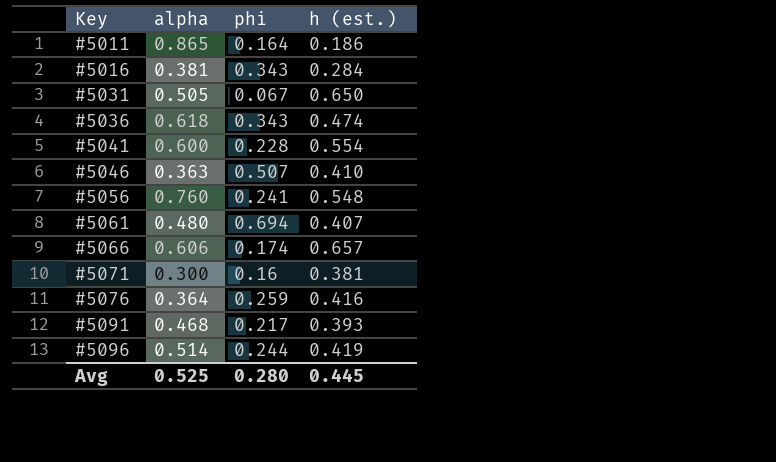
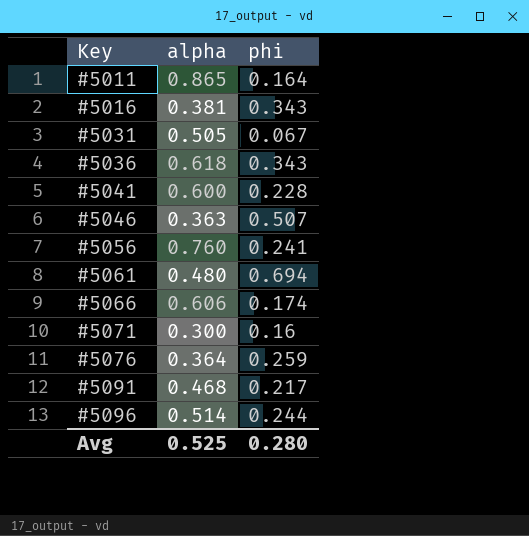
column h (est.) | position: 4 -> none

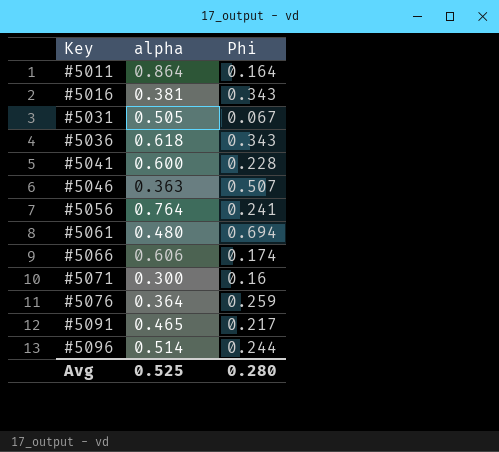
column name: phi -> Phi
#5011 | alpha: 0.865 -> 0.864
#5056 | alpha: 0.760 -> 0.764
#5091 | alpha: 0.468 -> 0.465

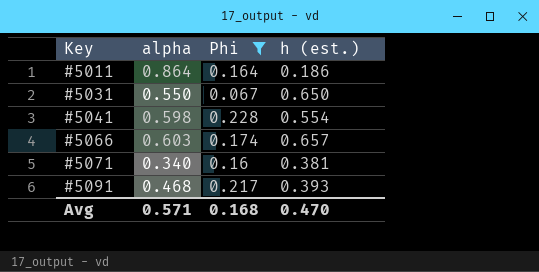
filter: none -> Phi <= 0.228
column h (est.) | position: none -> 4
#5031 | alpha: 0.505 -> 0.550
#5041 | alpha: 0.600 -> 0.598
#5066 | alpha: 0.606 -> 0.603
#5071 | alpha: 0.300 -> 0.340
#5091 | alpha: 0.465 -> 0.468
Avg | alpha: 0.525 -> 0.571
Avg | Phi: 0.280 -> 0.168

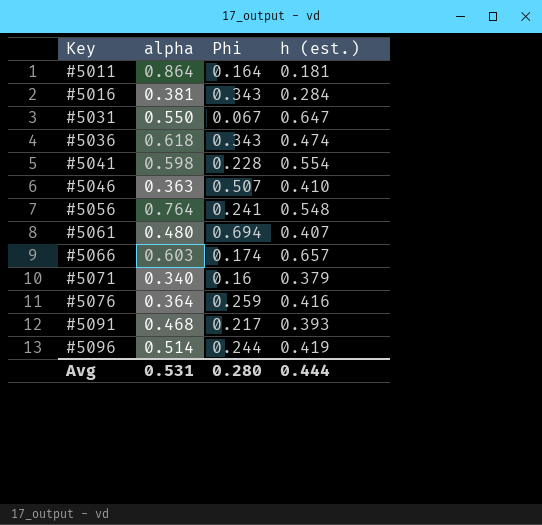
filter: Phi <= 0.228 -> none
#5011 | h (est.): 0.186 -> 0.181
#5031 | h (est.): 0.650 -> 0.647
#5071 | h (est.): 0.381 -> 0.379
Avg | alpha: 0.571 -> 0.531
Avg | Phi: 0.168 -> 0.280
Avg | h (est.): 0.470 -> 0.444

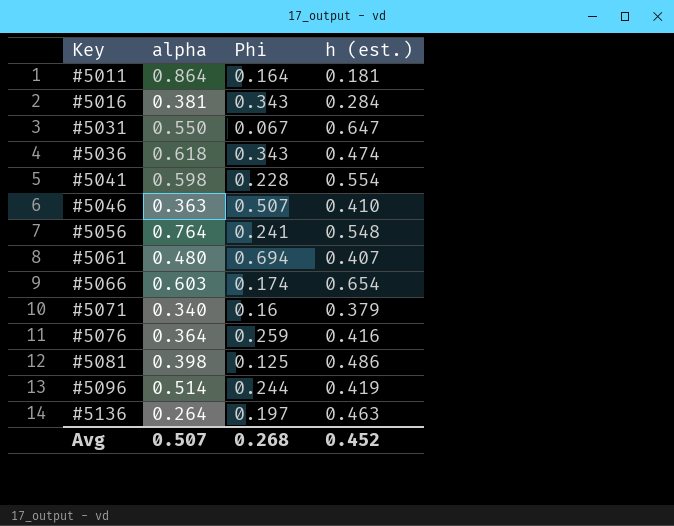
row #5091: 0.468 | 0.217 | 0.393 -> none
#5066 | h (est.): 0.657 -> 0.654
row #5081: none -> 0.398 | 0.125 | 0.486
row #5136: none -> 0.264 | 0.197 | 0.463
Avg | alpha: 0.531 -> 0.507
Avg | Phi: 0.280 -> 0.268
Avg | h (est.): 0.444 -> 0.452

